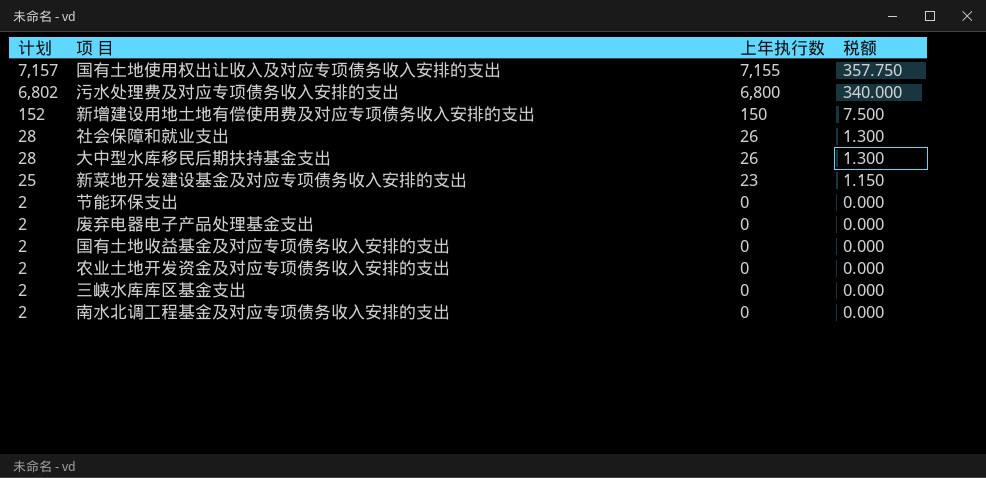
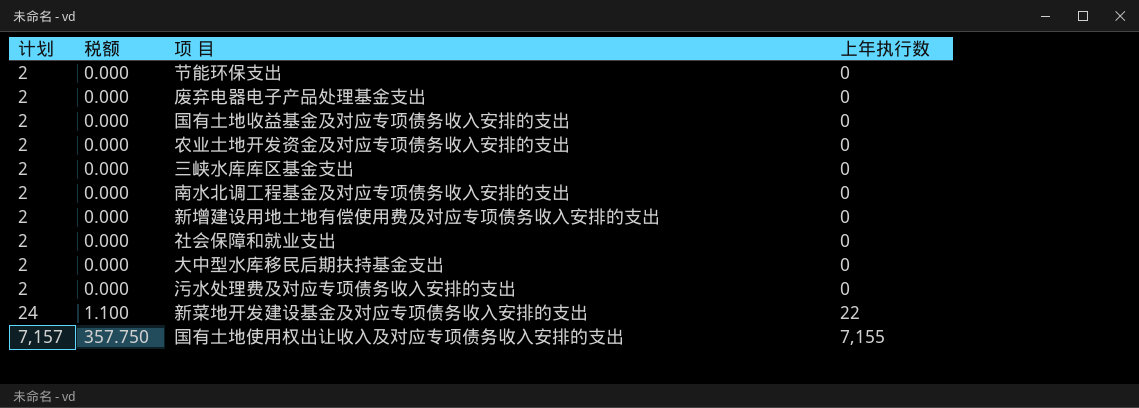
row order: 计划 descending -> 计划 ascending
column 税额 | position: 4 -> 2
新增建设用地土地有偿使用费及对应专项债务收入安排的支出 | 计划: 152 -> 2
新增建设用地土地有偿使用费及对应专项债务收入安排的支出 | 税额: 7.500 -> 0.000
新增建设用地土地有偿使用费及对应专项债务收入安排的支出 | 上年执行数: 150 -> 0
社会保障和就业支出 | 计划: 28 -> 2
社会保障和就业支出 | 税额: 1.300 -> 0.000
社会保障和就业支出 | 上年执行数: 26 -> 0
大中型水库移民后期扶持基金支出 | 计划: 28 -> 2
大中型水库移民后期扶持基金支出 | 税额: 1.300 -> 0.000
大中型水库移民后期扶持基金支出 | 上年执行数: 26 -> 0
污水处理费及对应专项债务收入安排的支出 | 计划: 6,802 -> 2
污水处理费及对应专项债务收入安排的支出 | 税额: 340.000 -> 0.000
污水处理费及对应专项债务收入安排的支出 | 上年执行数: 6,800 -> 0
新菜地开发建设基金及对应专项债务收入安排的支出 | 计划: 25 -> 24
新菜地开发建设基金及对应专项债务收入安排的支出 | 税额: 1.150 -> 1.100
新菜地开发建设基金及对应专项债务收入安排的支出 | 上年执行数: 23 -> 22

